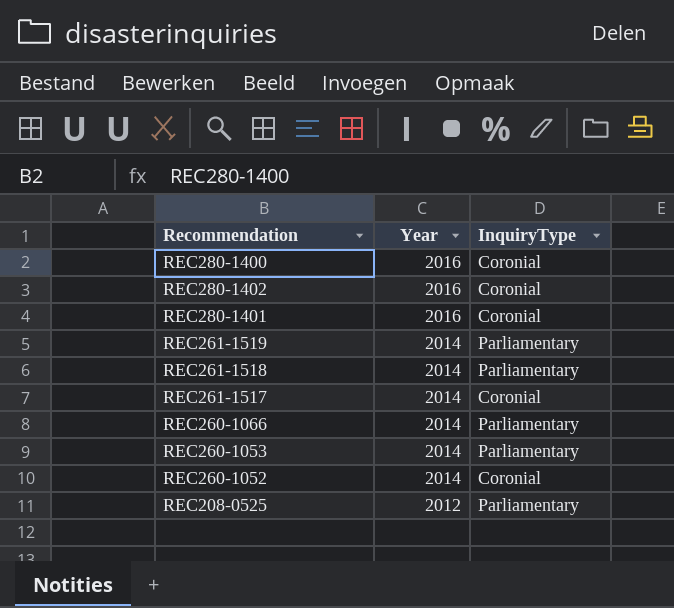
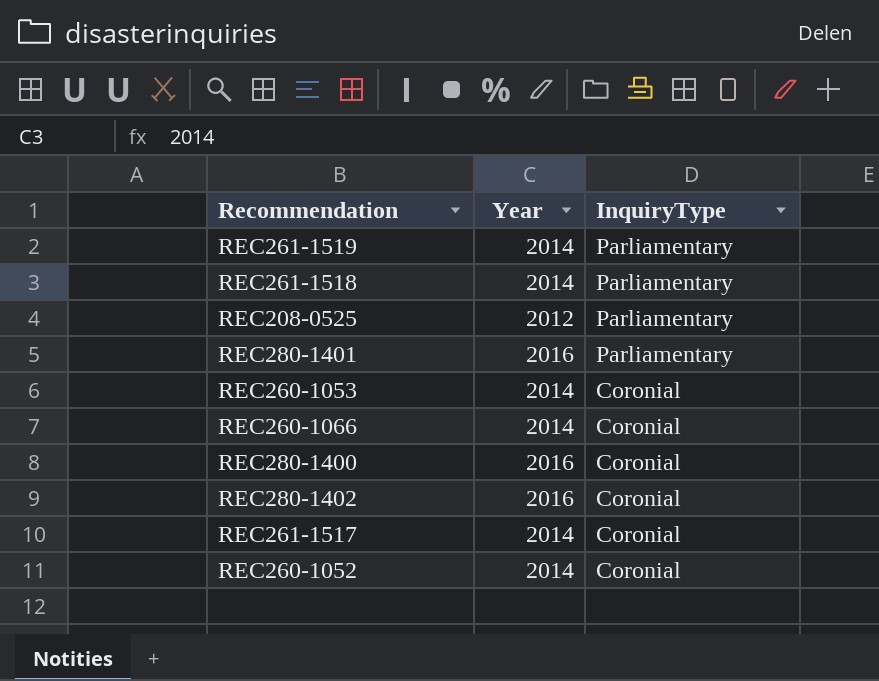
row order: Year descending -> InquiryType descending
REC280-1401 | InquiryType: Coronial -> Parliamentary
REC260-1053 | InquiryType: Parliamentary -> Coronial
REC260-1066 | InquiryType: Parliamentary -> Coronial

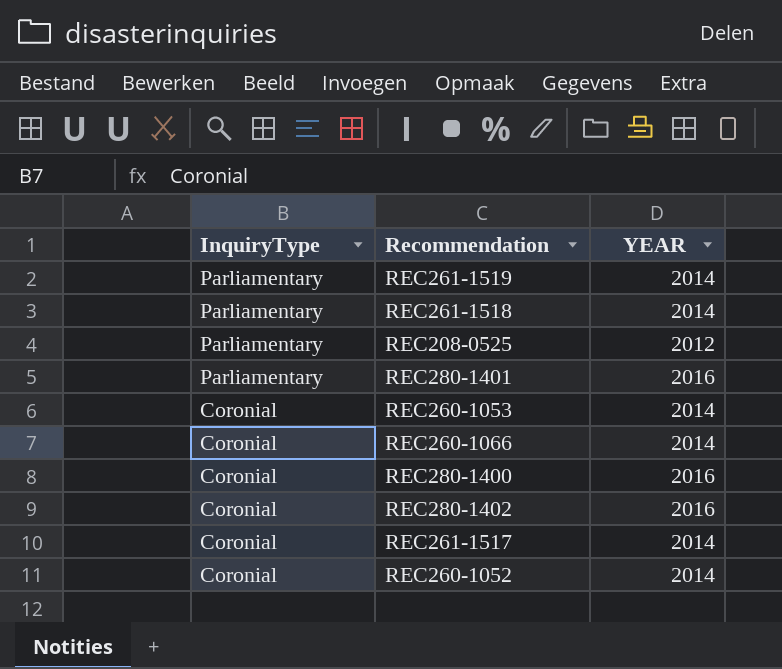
column InquiryType | position: 3 -> 1
column name: Year -> YEAR

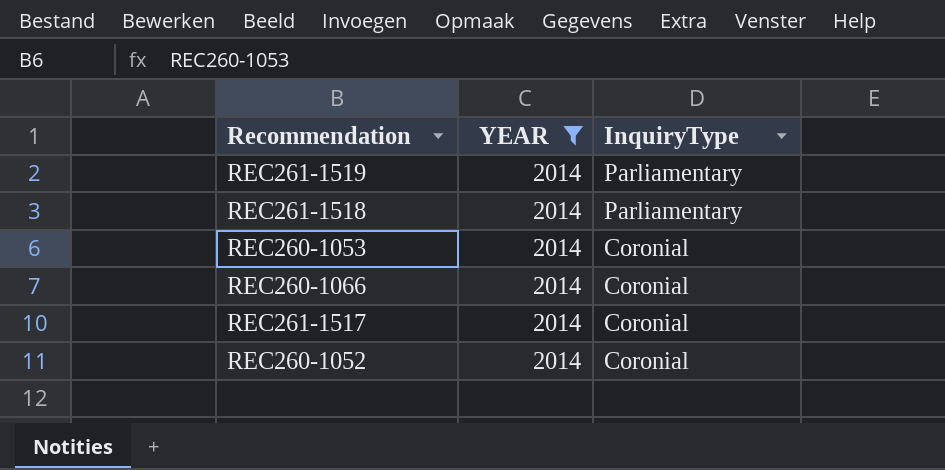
filter: none -> YEAR = 2014
column InquiryType | position: 1 -> 3

